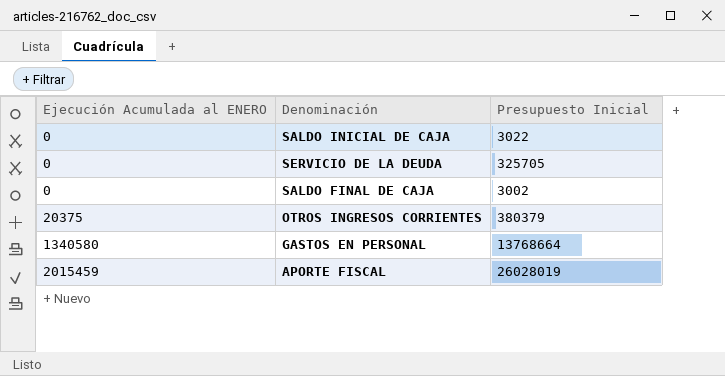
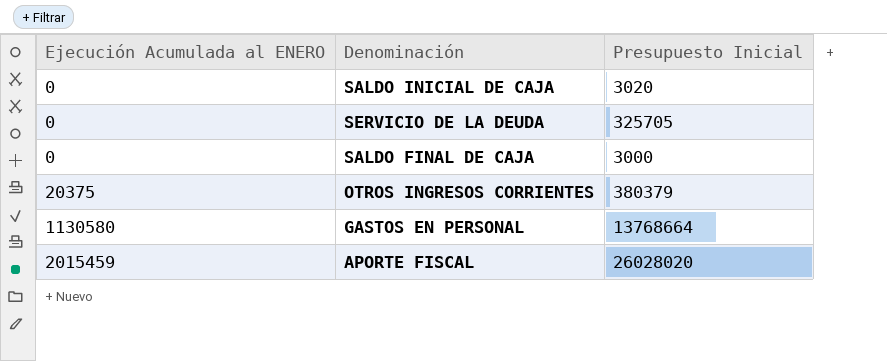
SALDO INICIAL DE CAJA | Presupuesto Inicial: 3022 -> 3020
SALDO FINAL DE CAJA | Presupuesto Inicial: 3002 -> 3000
GASTOS EN PERSONAL | Ejecución Acumulada al ENERO: 1340580 -> 1130580
APORTE FISCAL | Presupuesto Inicial: 26028019 -> 26028020

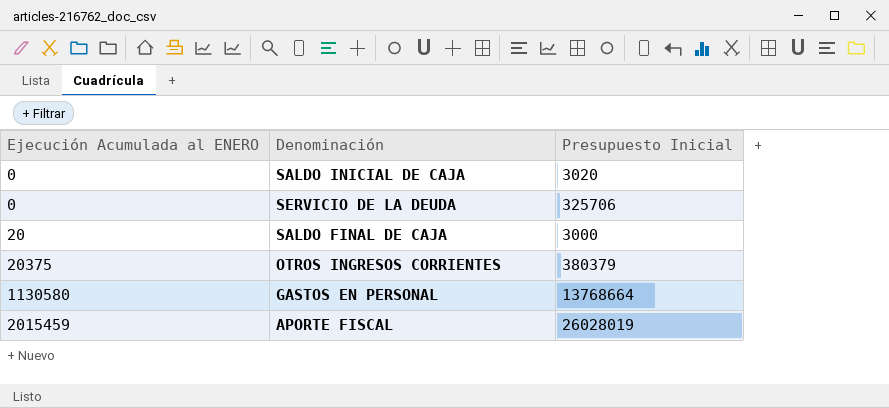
SERVICIO DE LA DEUDA | Presupuesto Inicial: 325705 -> 325706
SALDO FINAL DE CAJA | Ejecución Acumulada al ENERO: 0 -> 20
APORTE FISCAL | Presupuesto Inicial: 26028020 -> 26028019

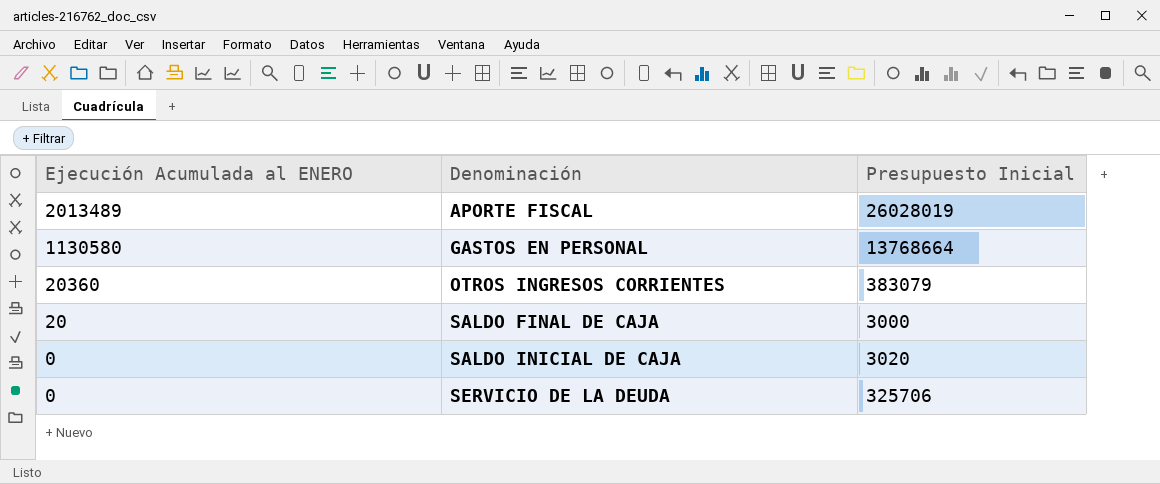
row order: Ejecución Acumulada al ENERO ascending -> Ejecución Acumulada al ENERO descending
APORTE FISCAL | Ejecución Acumulada al ENERO: 2015459 -> 2013489
OTROS INGRESOS CORRIENTES | Ejecución Acumulada al ENERO: 20375 -> 20360
OTROS INGRESOS CORRIENTES | Presupuesto Inicial: 380379 -> 383079

